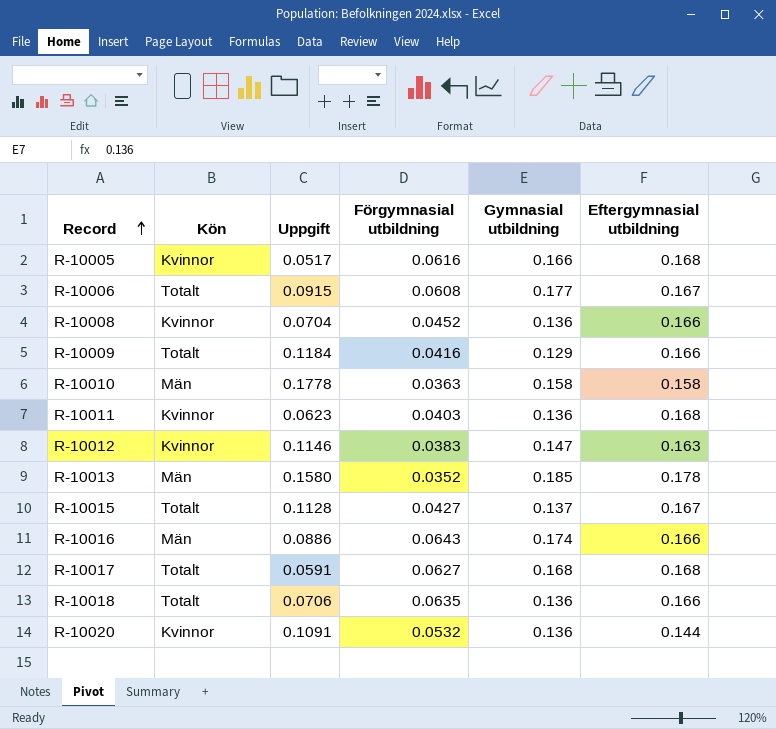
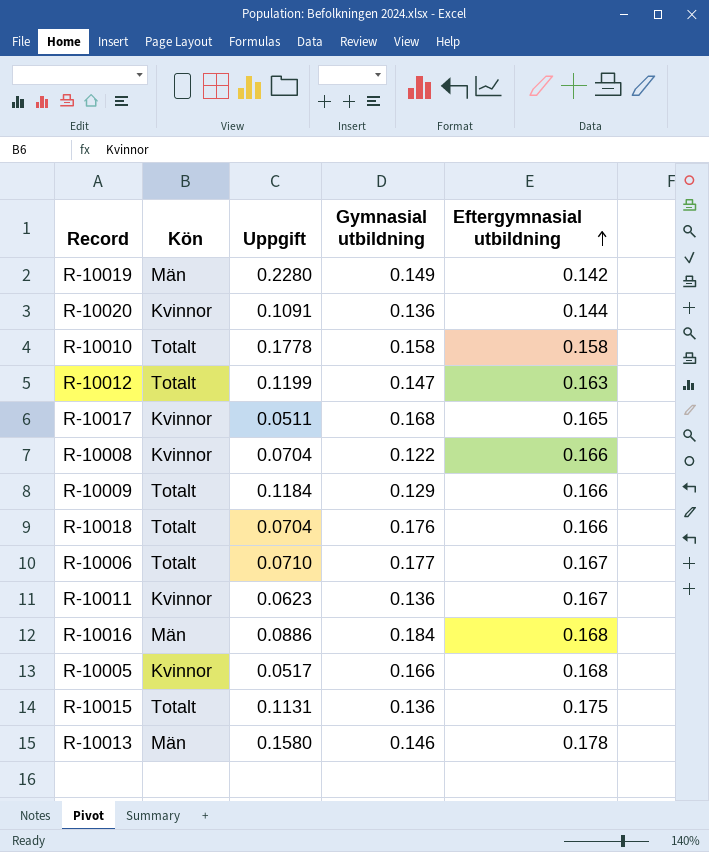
row order: Record ascending -> Eftergymnasial utbildning ascending
column Förgymnasial utbildning | position: 4 -> none
row R-10019: none -> Män | 0.2280 | 0.149 | 0.142
R-10010 | Kön: Män -> Totalt
R-10012 | Kön: Kvinnor -> Totalt
R-10012 | Uppgift: 0.1146 -> 0.1199
R-10017 | Kön: Totalt -> Kvinnor
R-10017 | Uppgift: 0.0591 -> 0.0511
R-10017 | Eftergymnasial utbildning: 0.168 -> 0.165
R-10008 | Gymnasial utbildning: 0.136 -> 0.122
R-10018 | Uppgift: 0.0706 -> 0.0704
R-10018 | Gymnasial utbildning: 0.136 -> 0.176
R-10006 | Uppgift: 0.0915 -> 0.0710
R-10011 | Eftergymnasial utbildning: 0.168 -> 0.167
R-10016 | Gymnasial utbildning: 0.174 -> 0.184
R-10016 | Eftergymnasial utbildning: 0.166 -> 0.168
R-10015 | Uppgift: 0.1128 -> 0.1131
R-10015 | Gymnasial utbildning: 0.137 -> 0.136
R-10015 | Eftergymnasial utbildning: 0.167 -> 0.175
R-10013 | Gymnasial utbildning: 0.185 -> 0.146

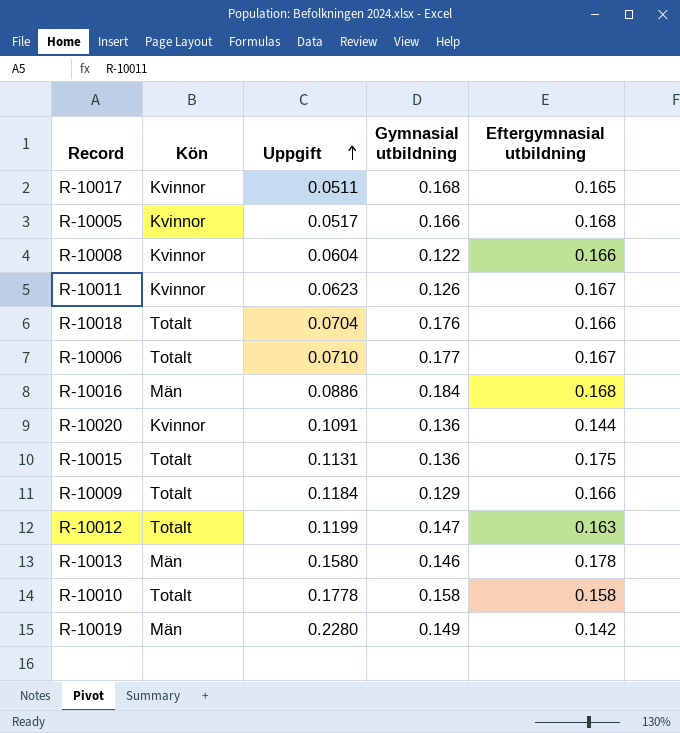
row order: Eftergymnasial utbildning ascending -> Uppgift ascending
R-10008 | Uppgift: 0.0704 -> 0.0604
R-10011 | Gymnasial utbildning: 0.136 -> 0.126

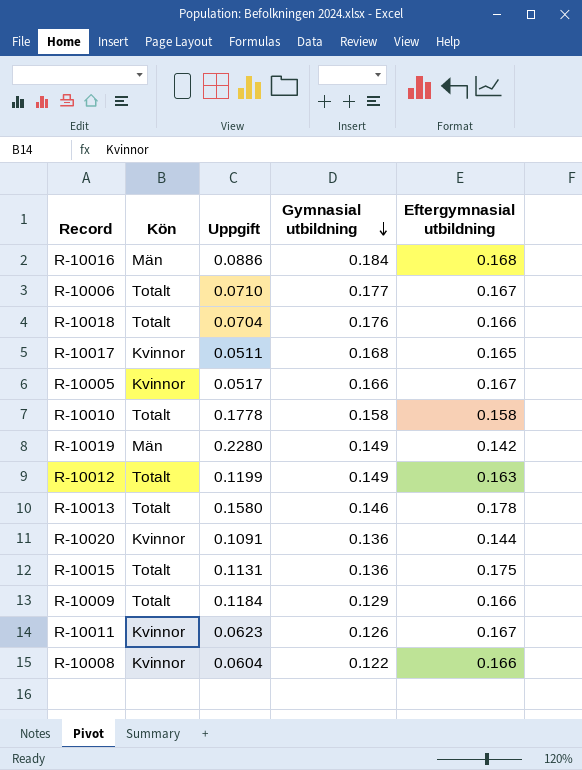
row order: Uppgift ascending -> Gymnasial utbildning descending
R-10005 | Eftergymnasial utbildning: 0.168 -> 0.167
R-10012 | Gymnasial utbildning: 0.147 -> 0.149
R-10013 | Kön: Män -> Totalt

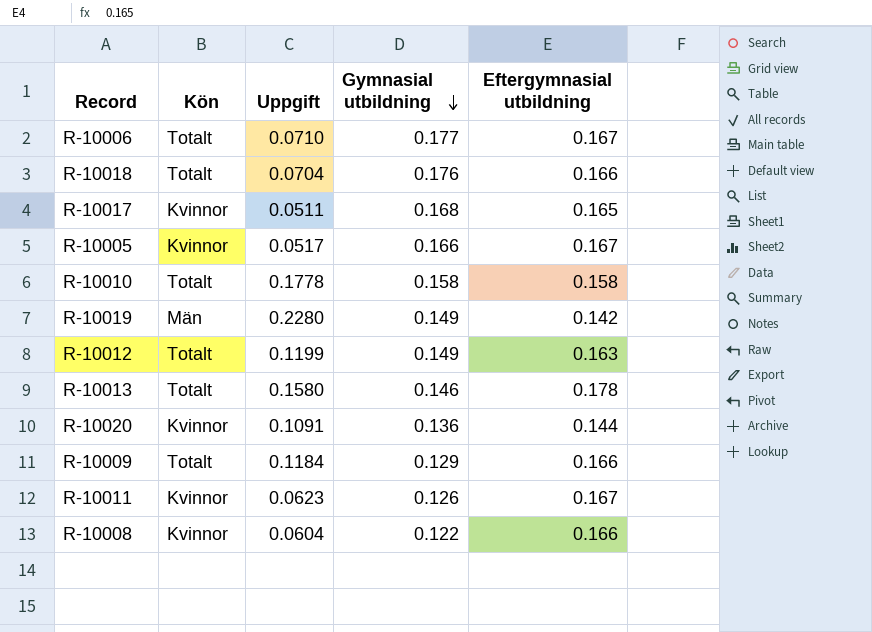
row R-10016: Män | 0.0886 | 0.184 | 0.168 -> none
row R-10015: Totalt | 0.1131 | 0.136 | 0.175 -> none

